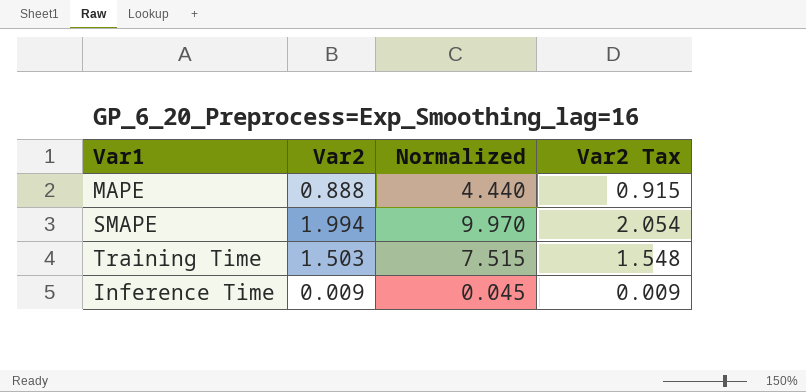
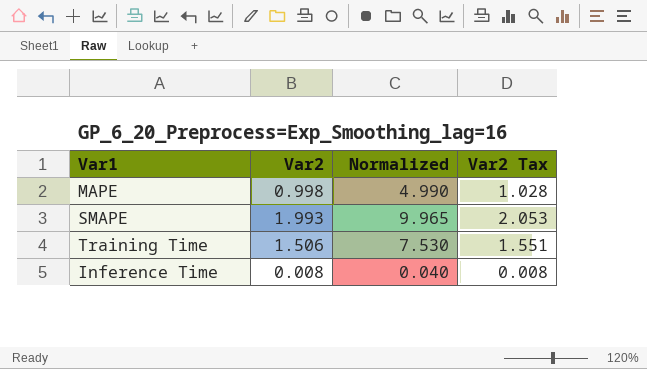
MAPE | Var2: 0.888 -> 0.998
MAPE | Normalized: 4.440 -> 4.990
MAPE | Var2 Tax: 0.915 -> 1.028
SMAPE | Var2: 1.994 -> 1.993
SMAPE | Normalized: 9.970 -> 9.965
SMAPE | Var2 Tax: 2.054 -> 2.053
Training Time | Var2: 1.503 -> 1.506
Training Time | Normalized: 7.515 -> 7.530
Training Time | Var2 Tax: 1.548 -> 1.551
Inference Time | Var2: 0.009 -> 0.008
Inference Time | Normalized: 0.045 -> 0.040
Inference Time | Var2 Tax: 0.009 -> 0.008

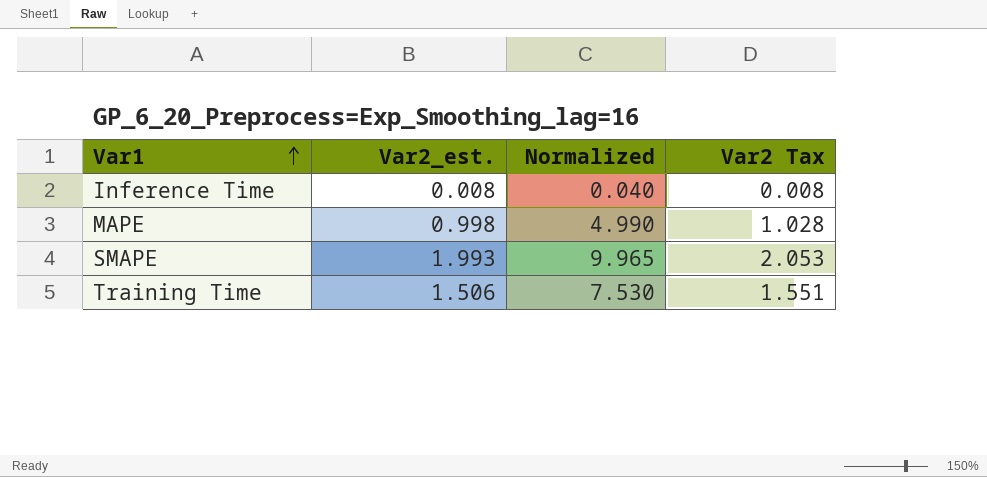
row order: none -> Var1 ascending
column name: Var2 -> Var2_est.

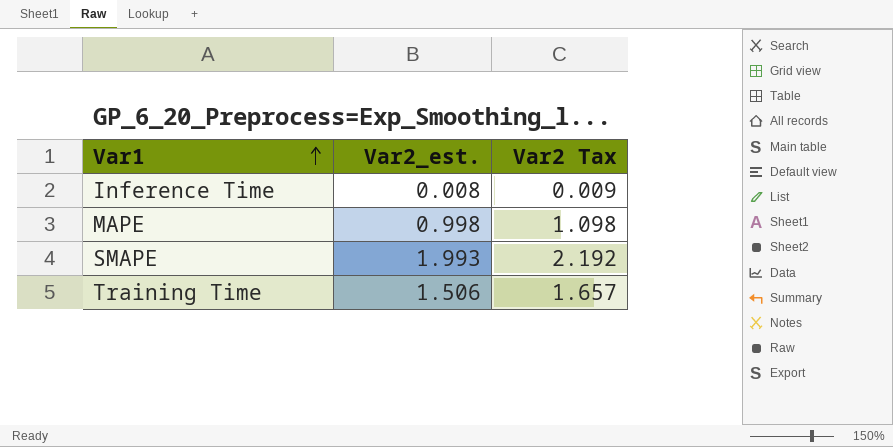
column Normalized | formula: [Var2_est.] * 5 -> none
column Var2 Tax | formula: [Var2_est.] * 1.03 -> [Var2_est.] * 1.1

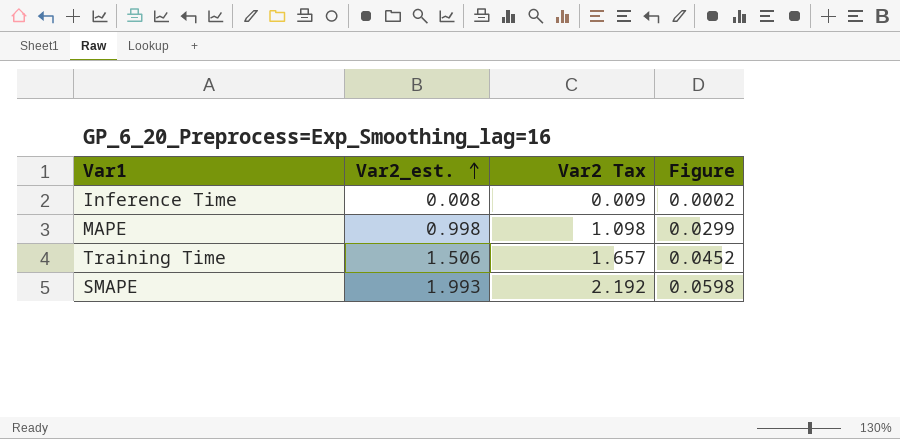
row order: Var1 ascending -> Var2_est. ascending
column Figure | formula: none -> [Var2_est.] * 0.03

